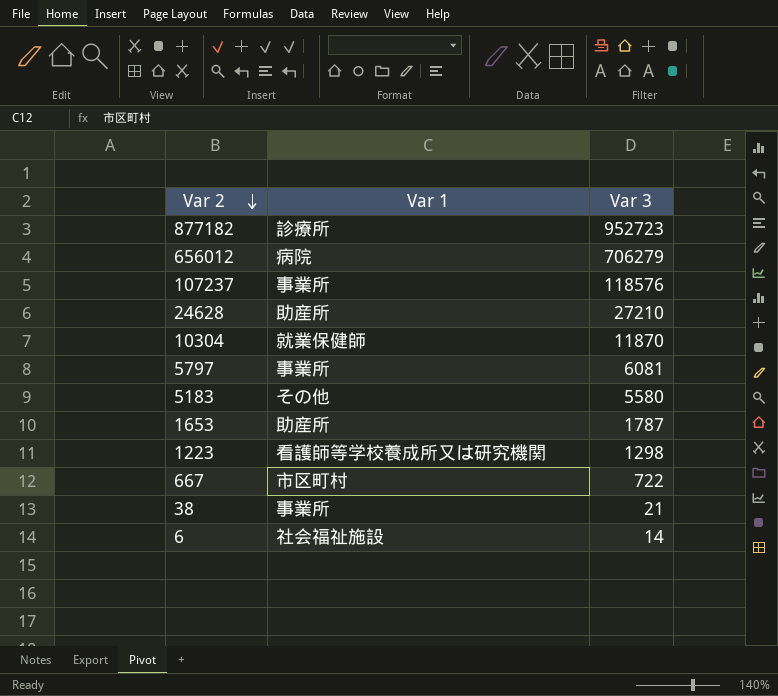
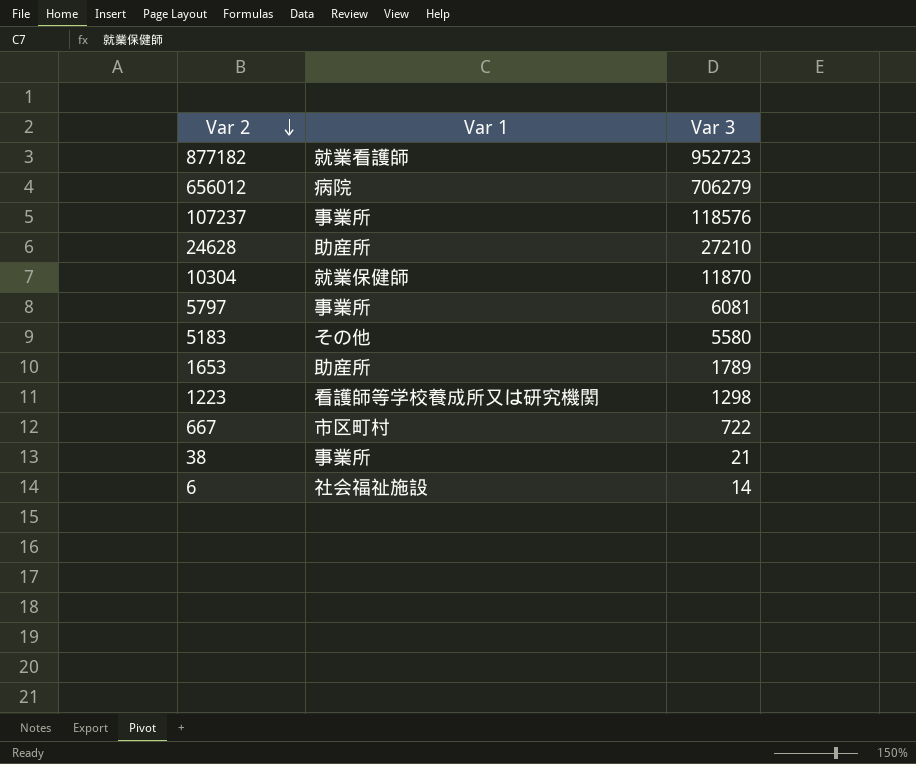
877182 | Var 1: 診療所 -> 就業看護師
1653 | Var 3: 1787 -> 1789

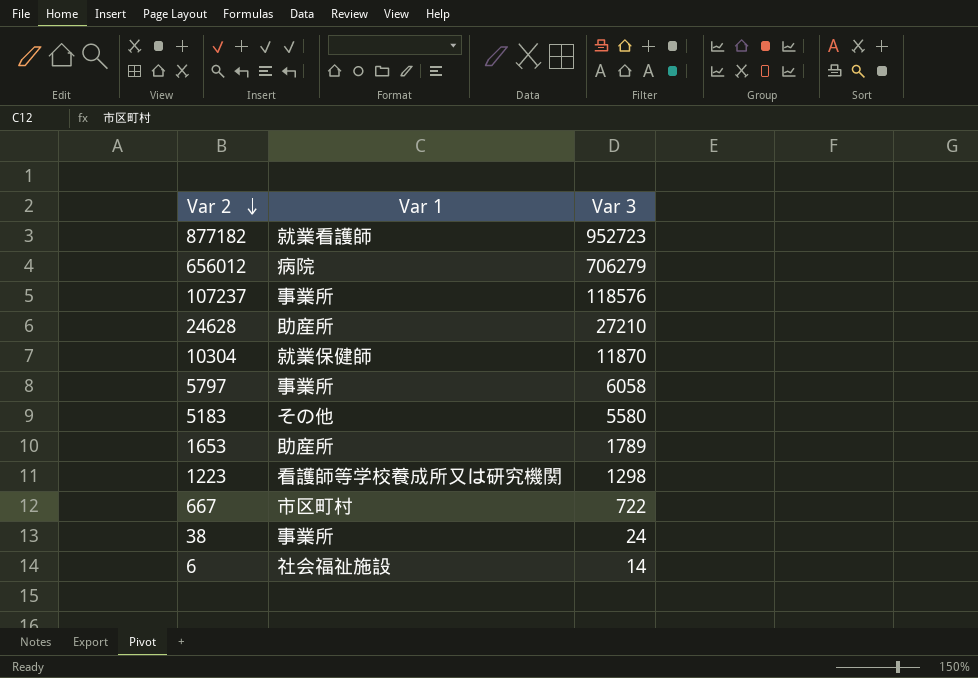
5797 | Var 3: 6081 -> 6058
38 | Var 3: 21 -> 24

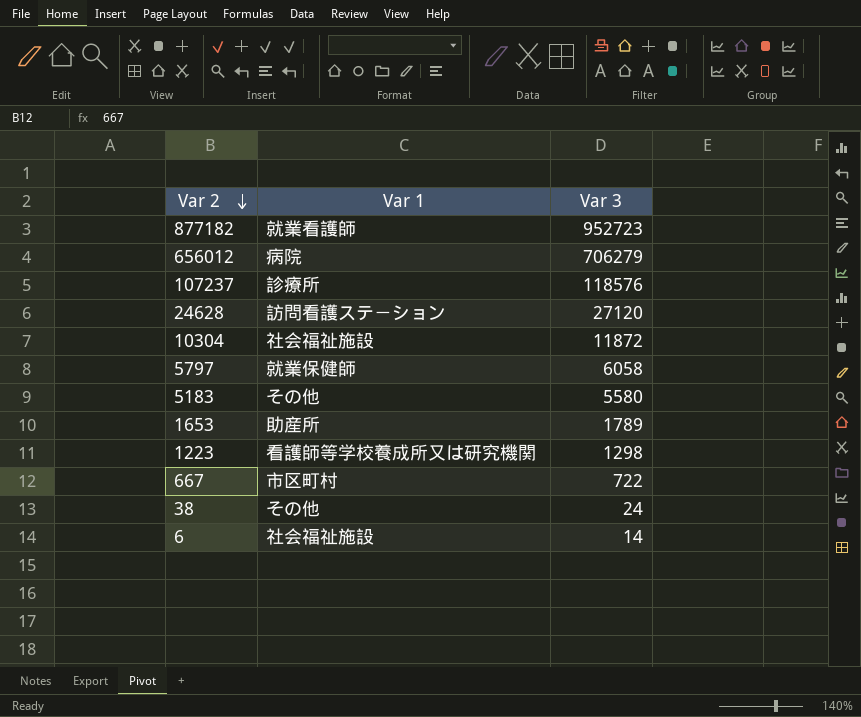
107237 | Var 1: 事業所 -> 診療所
24628 | Var 1: 助産所 -> 訪問看護ステ－ション
24628 | Var 3: 27210 -> 27120
10304 | Var 1: 就業保健師 -> 社会福祉施設
10304 | Var 3: 11870 -> 11872
5797 | Var 1: 事業所 -> 就業保健師
38 | Var 1: 事業所 -> その他

